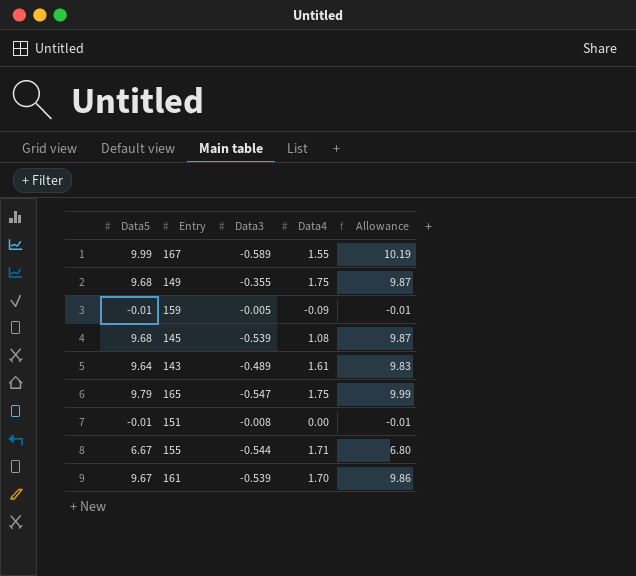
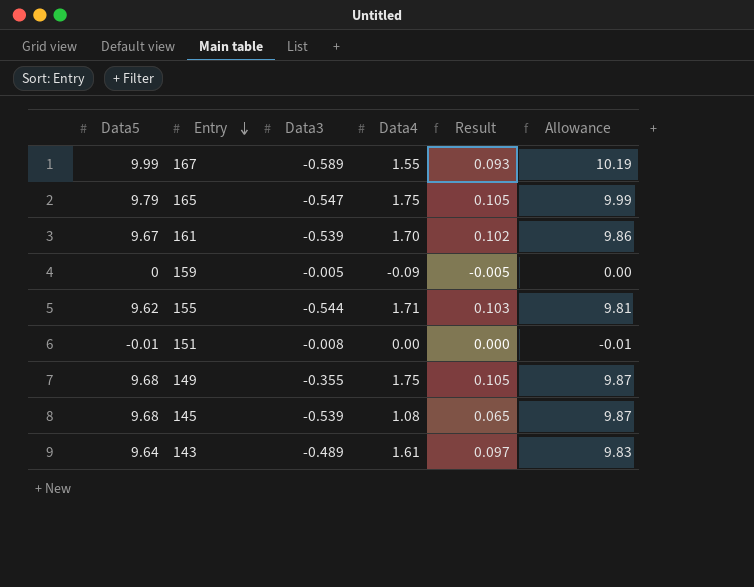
row order: none -> Entry descending
column Result | formula: none -> [Data4] * 0.06
159 | Data5: -0.01 -> 0
159 | Allowance: -0.01 -> 0.00
155 | Data5: 6.67 -> 9.62
155 | Allowance: 6.80 -> 9.81

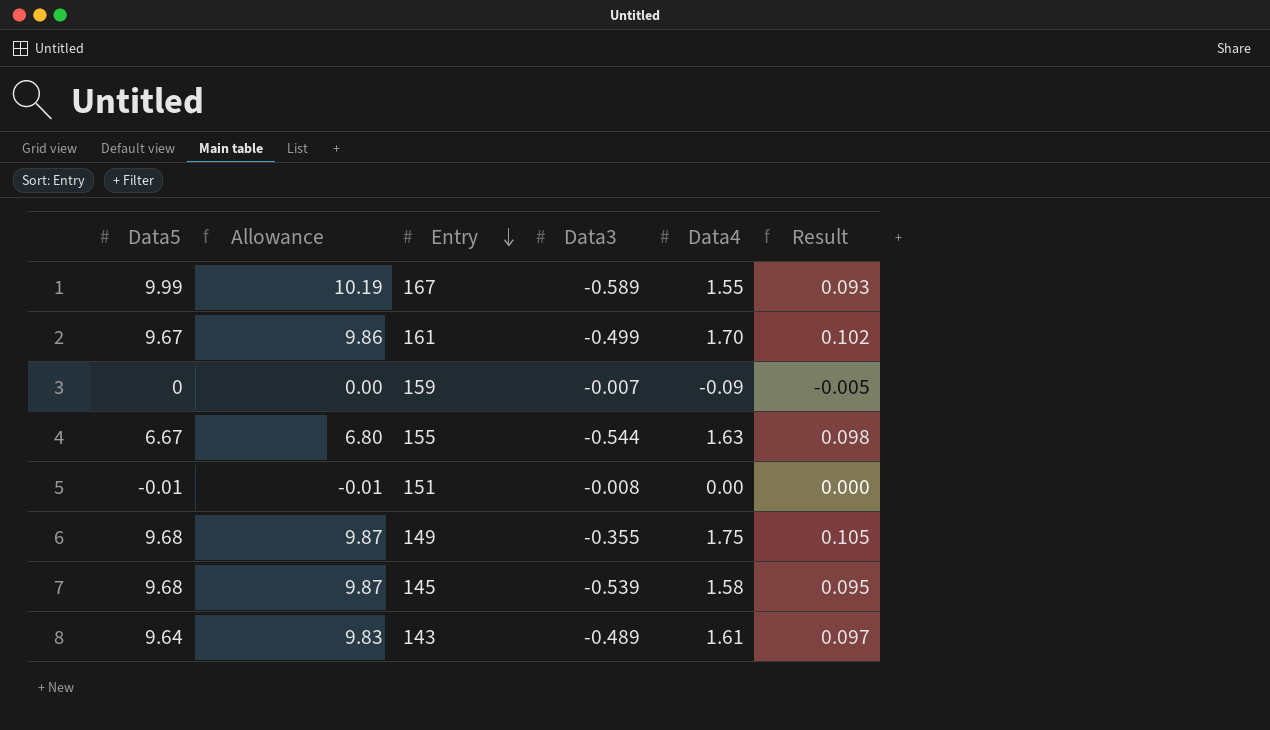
column Allowance | position: 6 -> 2
row 165: 9.79 | -0.547 | 1.75 | 0.105 | 9.99 -> none
161 | Data3: -0.539 -> -0.499
159 | Data3: -0.005 -> -0.007
155 | Data5: 9.62 -> 6.67
155 | Allowance: 9.81 -> 6.80
155 | Data4: 1.71 -> 1.63
155 | Result: 0.103 -> 0.098
145 | Data4: 1.08 -> 1.58
145 | Result: 0.065 -> 0.095

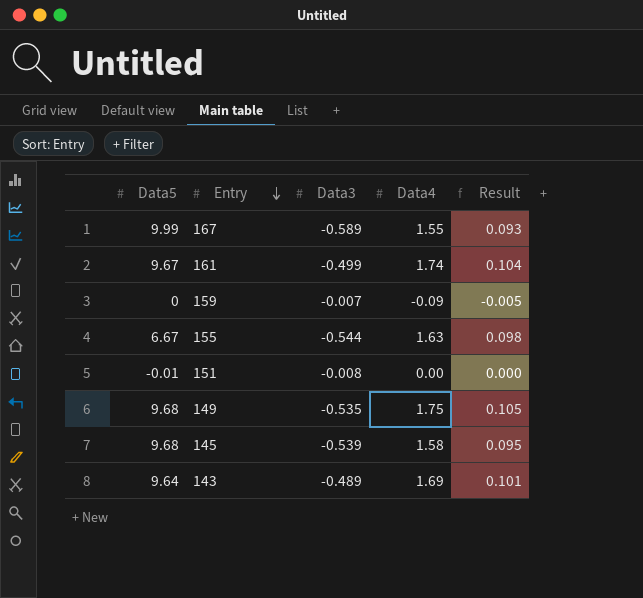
column Allowance | formula: [Data5] * 1.02 -> none
161 | Data4: 1.70 -> 1.74
161 | Result: 0.102 -> 0.104
149 | Data3: -0.355 -> -0.535
143 | Data4: 1.61 -> 1.69
143 | Result: 0.097 -> 0.101

